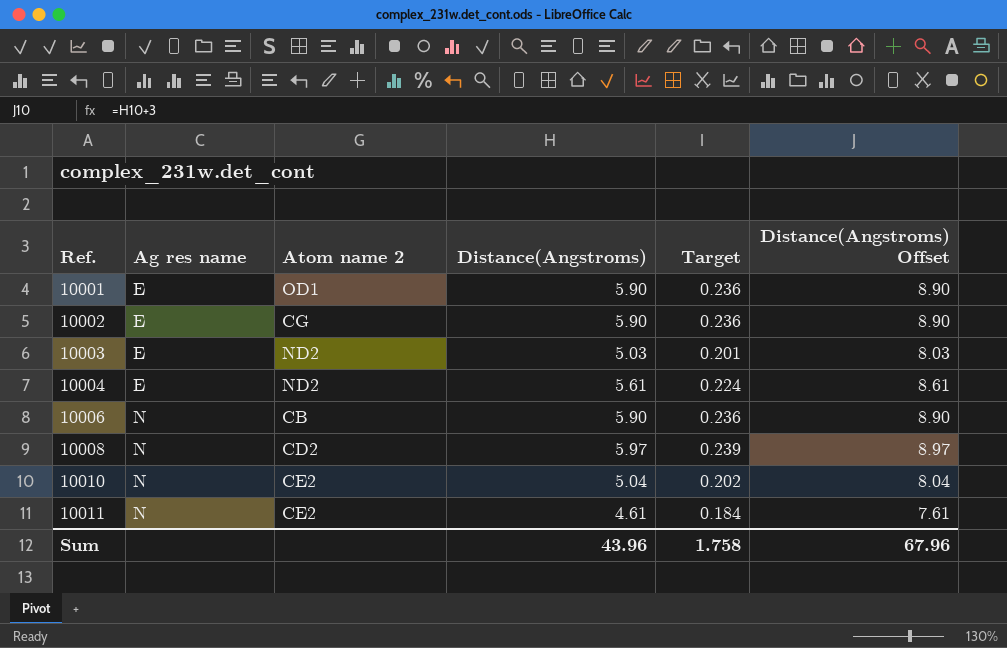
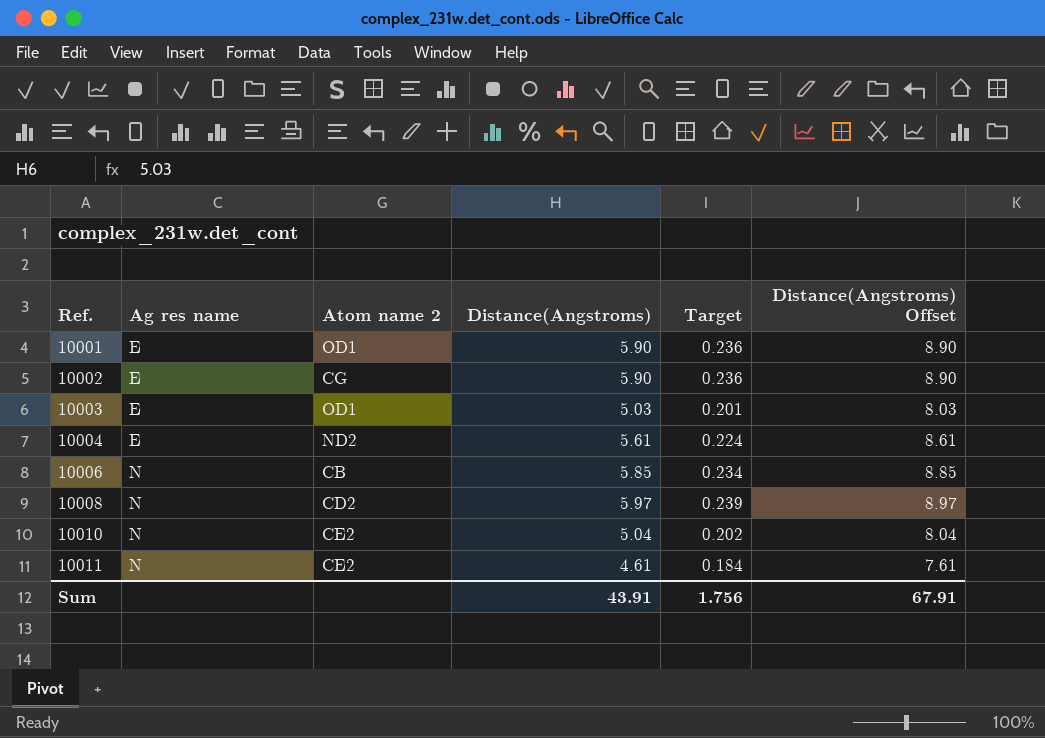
10003 | Atom name 2: ND2 -> OD1
10006 | Distance(Angstroms): 5.90 -> 5.85
10006 | Target: 0.236 -> 0.234
10006 | Distance(Angstroms) Offset: 8.90 -> 8.85
Sum | Distance(Angstroms): 43.96 -> 43.91
Sum | Target: 1.758 -> 1.756
Sum | Distance(Angstroms) Offset: 67.96 -> 67.91

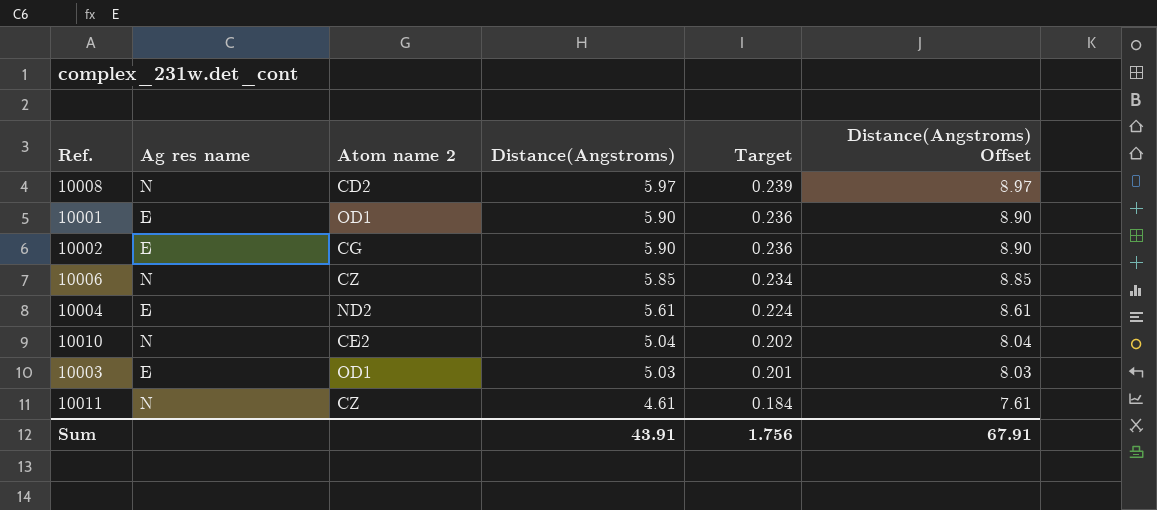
row order: Ref. ascending -> Distance(Angstroms) descending
10006 | Atom name 2: CB -> CZ
10011 | Atom name 2: CE2 -> CZ

